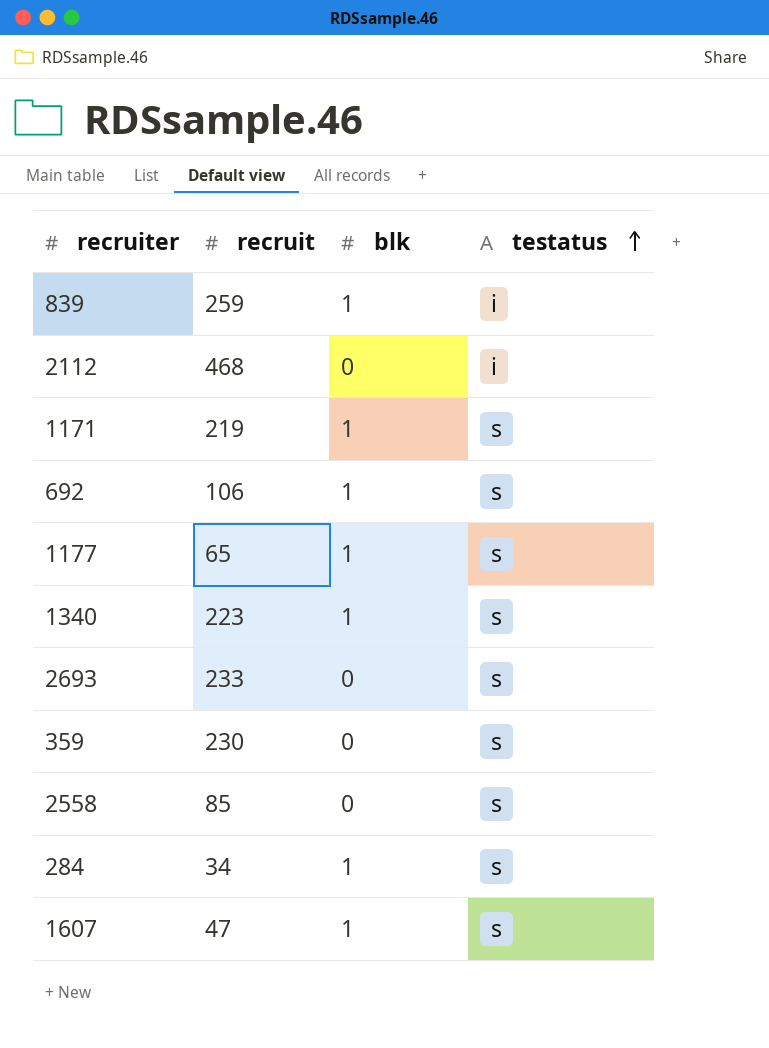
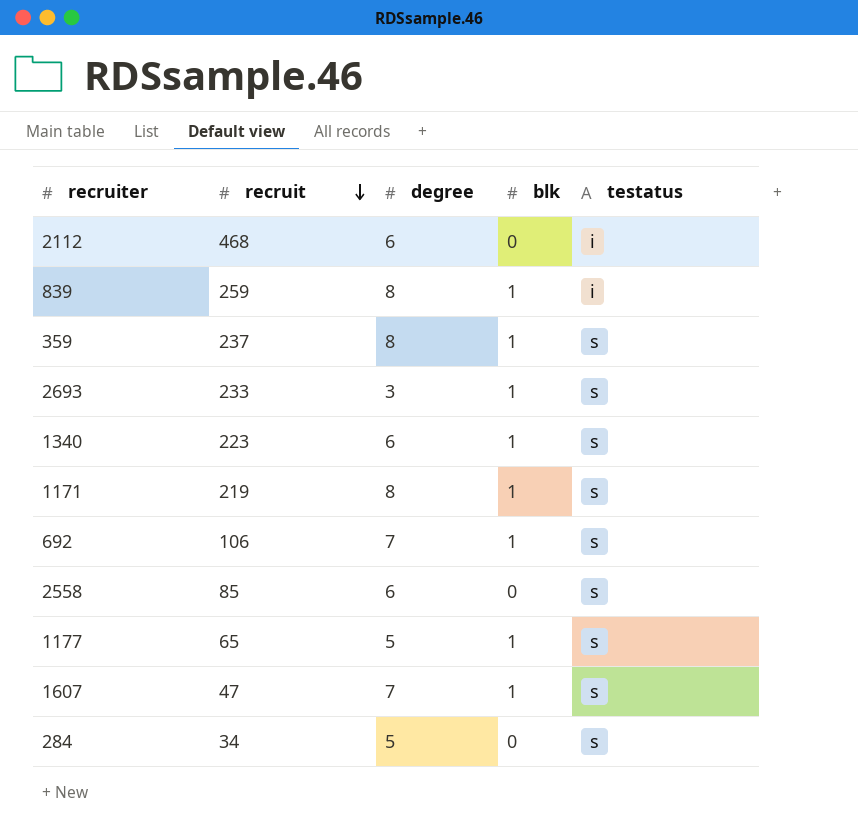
row order: testatus ascending -> recruit descending
column degree | position: none -> 3
359 | recruit: 230 -> 237
359 | blk: 0 -> 1
2693 | blk: 0 -> 1
284 | blk: 1 -> 0

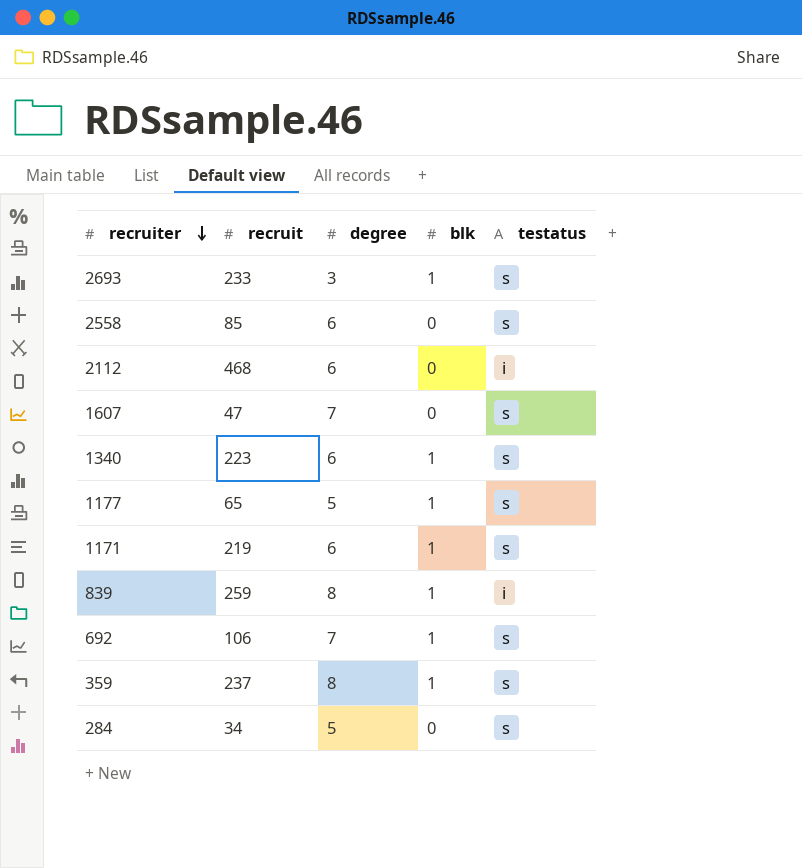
row order: recruit descending -> recruiter descending
1607 | blk: 1 -> 0
1171 | degree: 8 -> 6

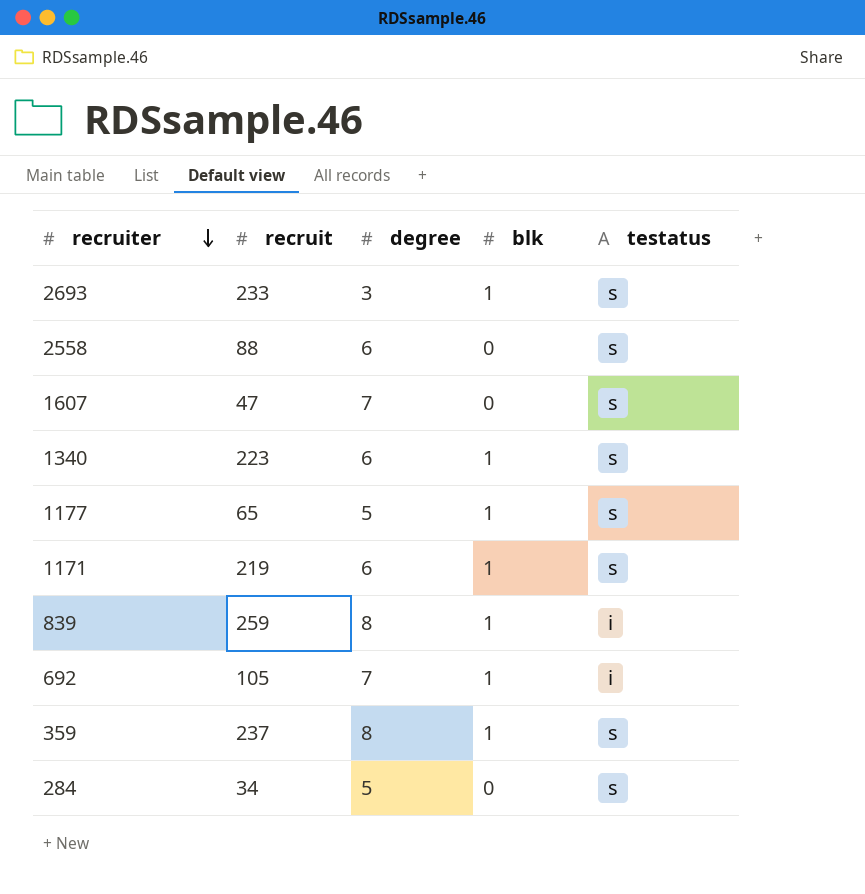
row 2112: 468 | 6 | 0 | i -> none
2558 | recruit: 85 -> 88
692 | recruit: 106 -> 105
692 | testatus: s -> i

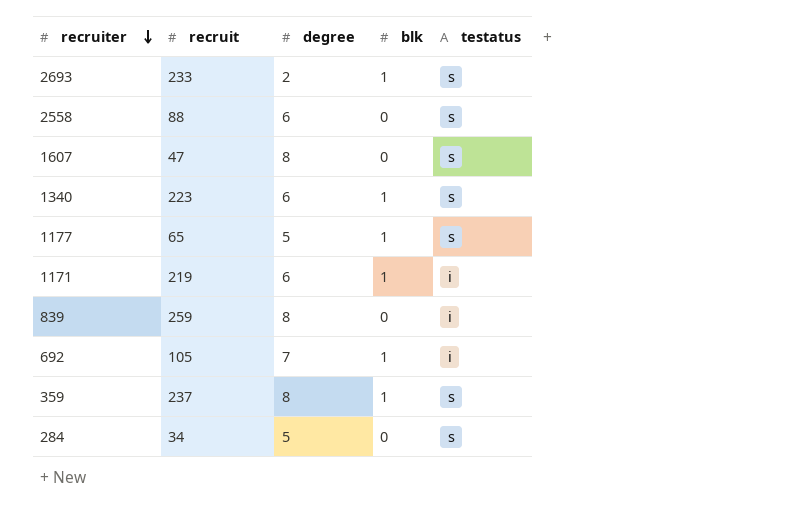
2693 | degree: 3 -> 2
1607 | degree: 7 -> 8
1171 | testatus: s -> i
839 | blk: 1 -> 0

